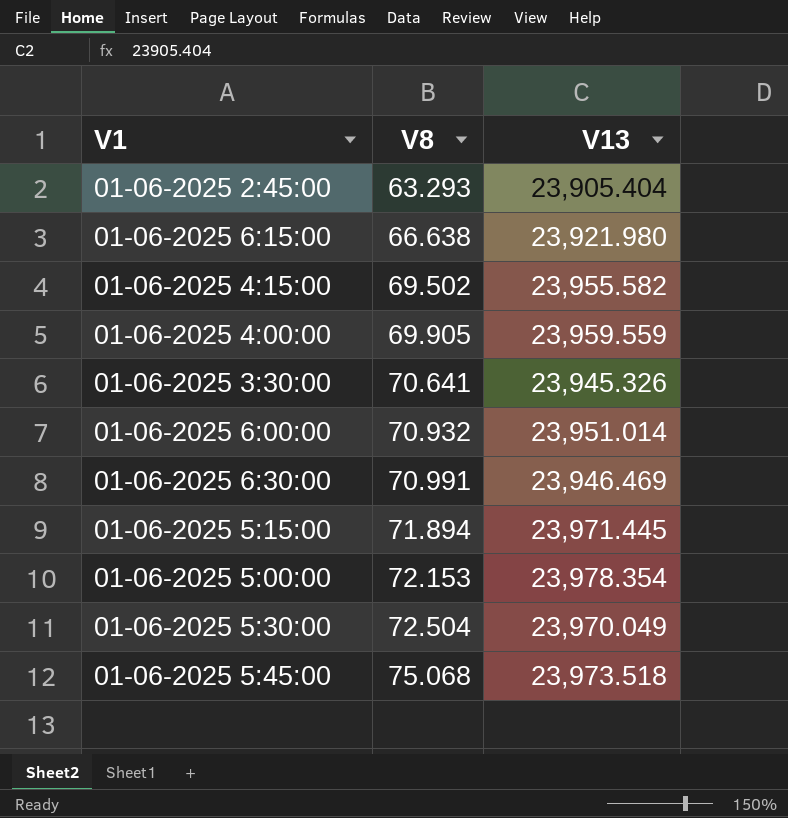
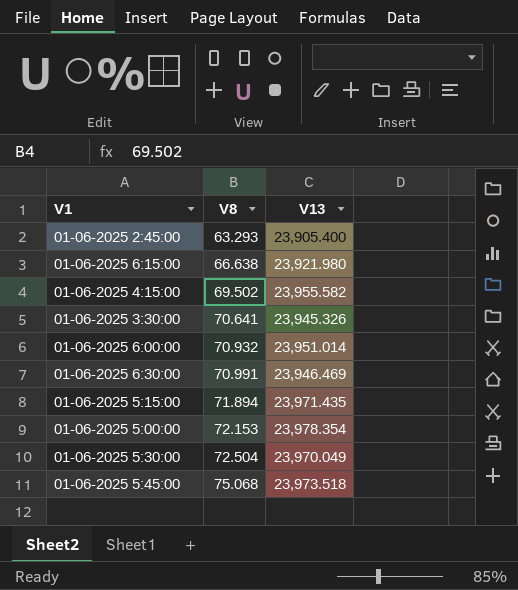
row 01-06-2025 4:00:00: 69.905 | 23,959.559 -> none
01-06-2025 2:45:00 | V13: 23,905.404 -> 23,905.400
01-06-2025 5:15:00 | V13: 23,971.445 -> 23,971.435

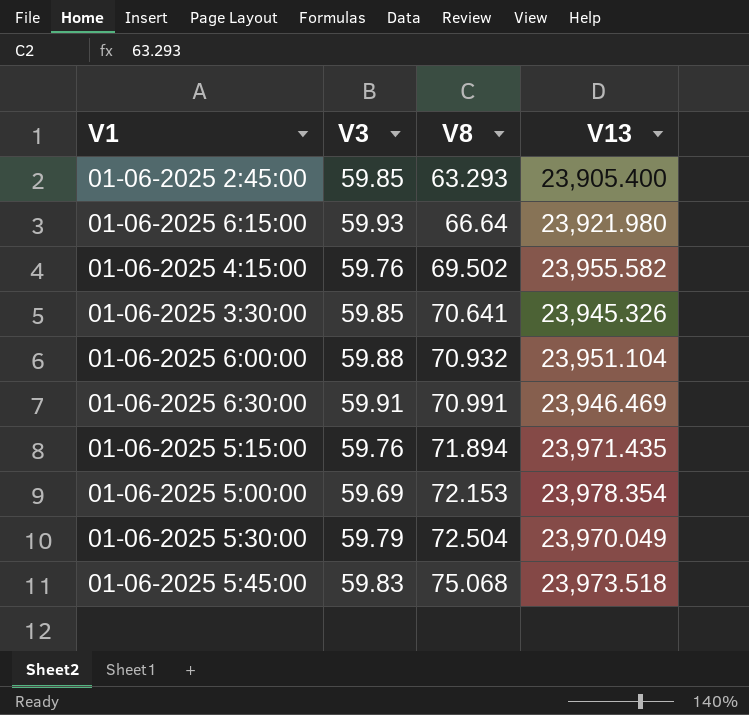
column V3 | position: none -> 2
01-06-2025 6:15:00 | V8: 66.638 -> 66.64
01-06-2025 6:00:00 | V13: 23,951.014 -> 23,951.104

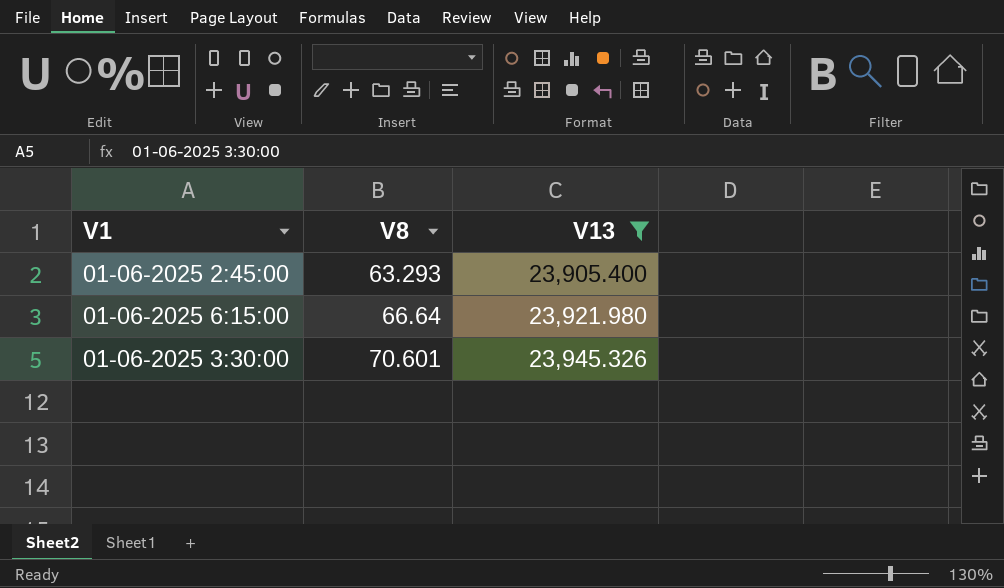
filter: none -> V13 <= 23,945.326
column V3 | position: 2 -> none
01-06-2025 3:30:00 | V8: 70.641 -> 70.601

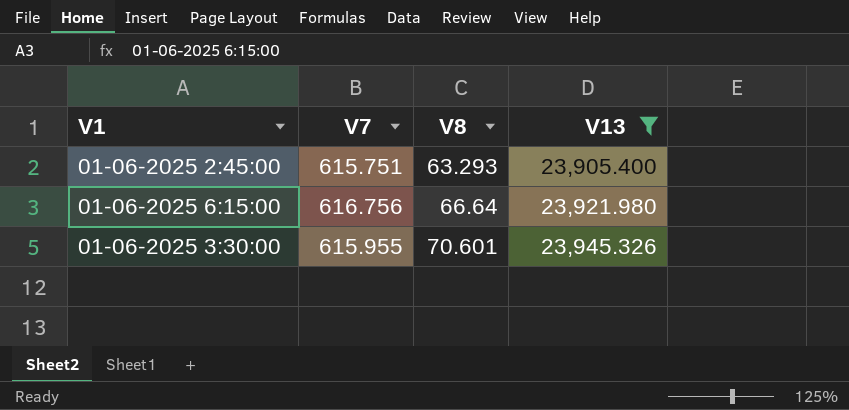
column V7 | position: none -> 2

